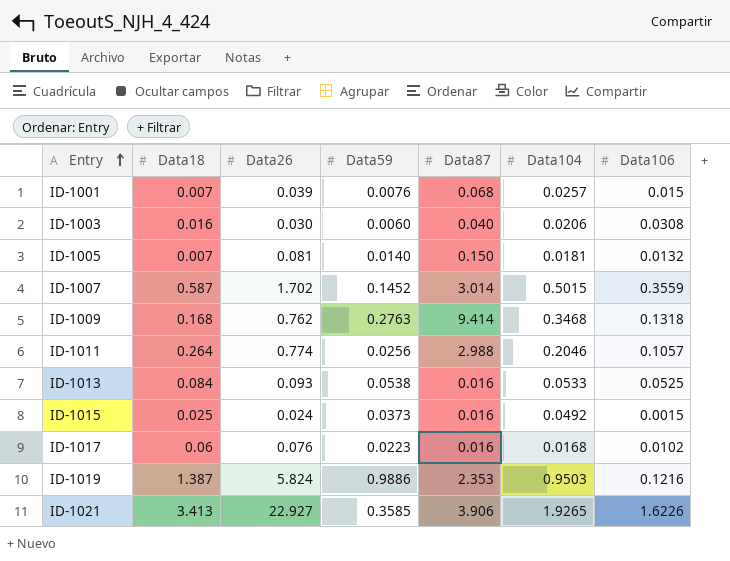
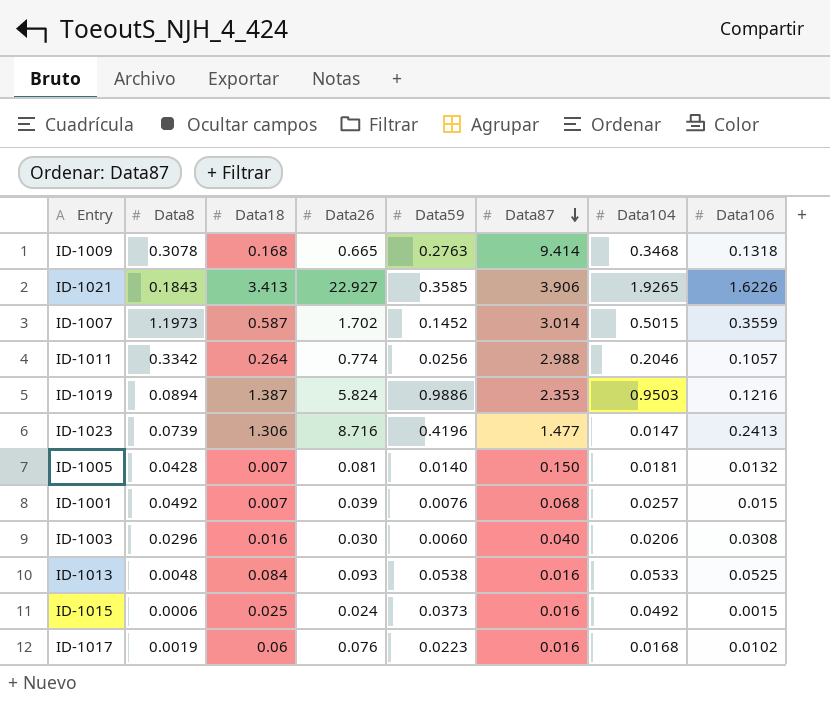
row order: Entry ascending -> Data87 descending
column Data8 | position: none -> 2
ID-1009 | Data26: 0.762 -> 0.665
row ID-1023: none -> 0.0739 | 1.306 | 8.716 | 0.4196 | 1.477 | 0.0147 | 0.2413

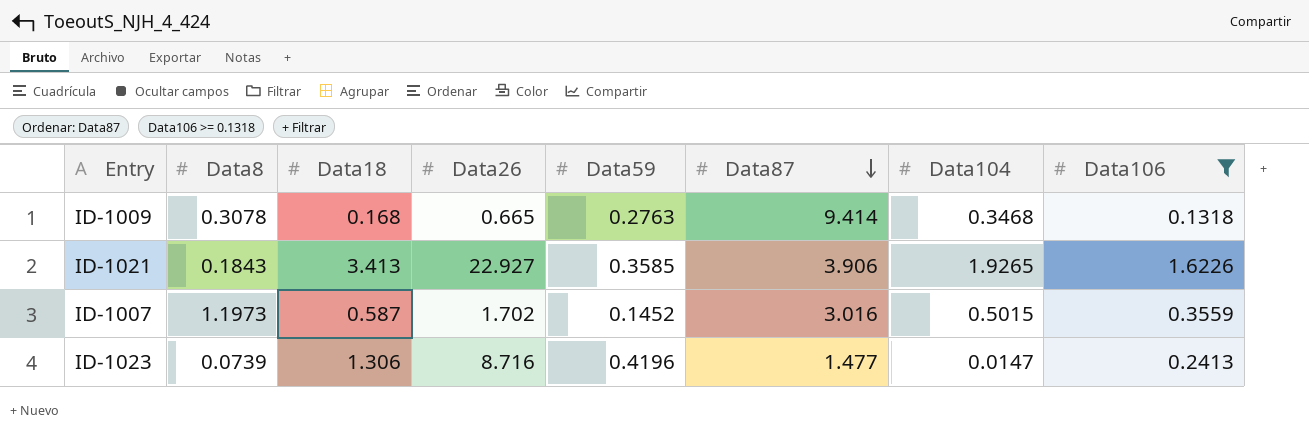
filter: none -> Data106 >= 0.1318
ID-1007 | Data87: 3.014 -> 3.016

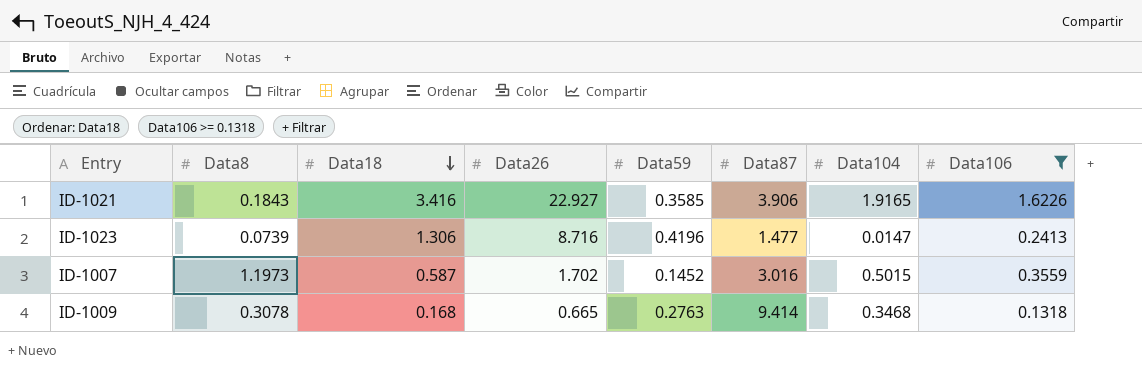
row order: Data87 descending -> Data18 descending
ID-1021 | Data18: 3.413 -> 3.416
ID-1021 | Data104: 1.9265 -> 1.9165

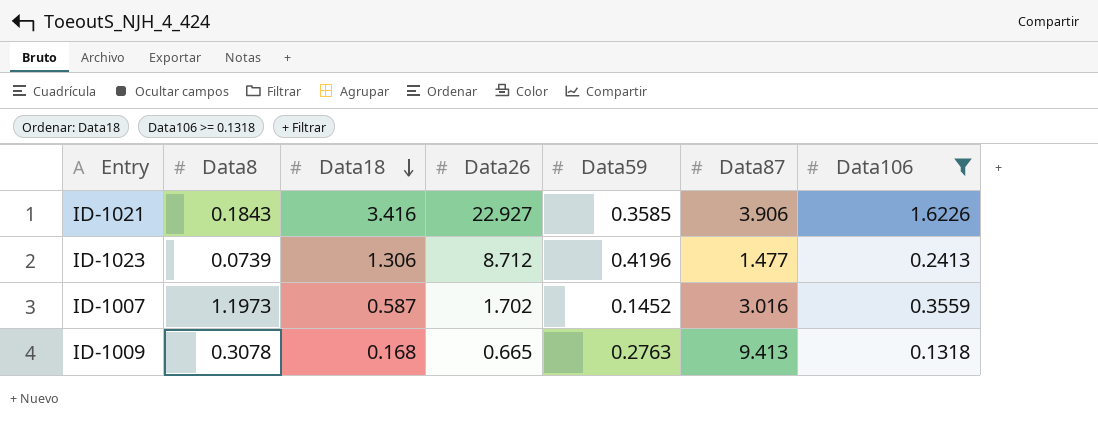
column Data104 | position: 7 -> none
ID-1023 | Data26: 8.716 -> 8.712
ID-1009 | Data87: 9.414 -> 9.413

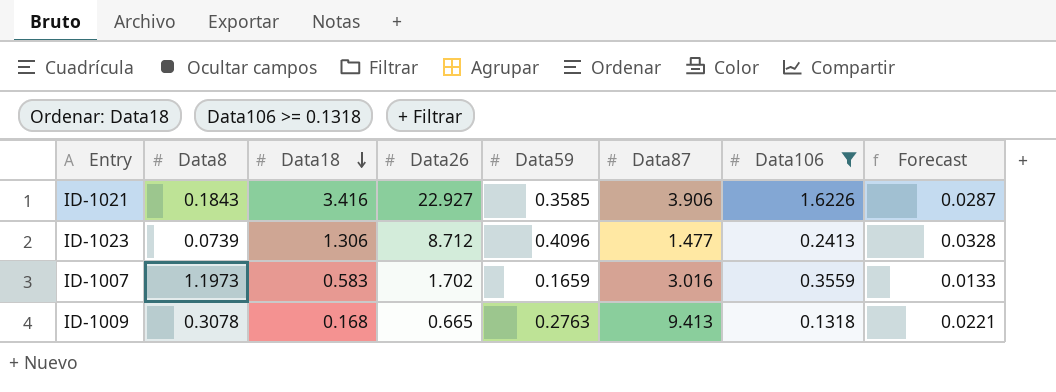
column Forecast | formula: none -> [Data59] * 0.08
ID-1023 | Data59: 0.4196 -> 0.4096
ID-1007 | Data18: 0.587 -> 0.583
ID-1007 | Data59: 0.1452 -> 0.1659

